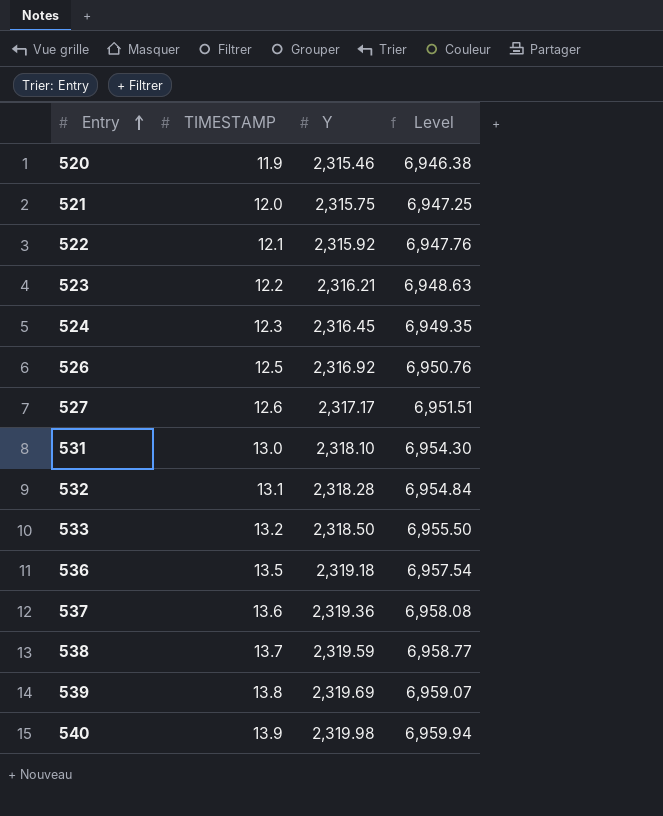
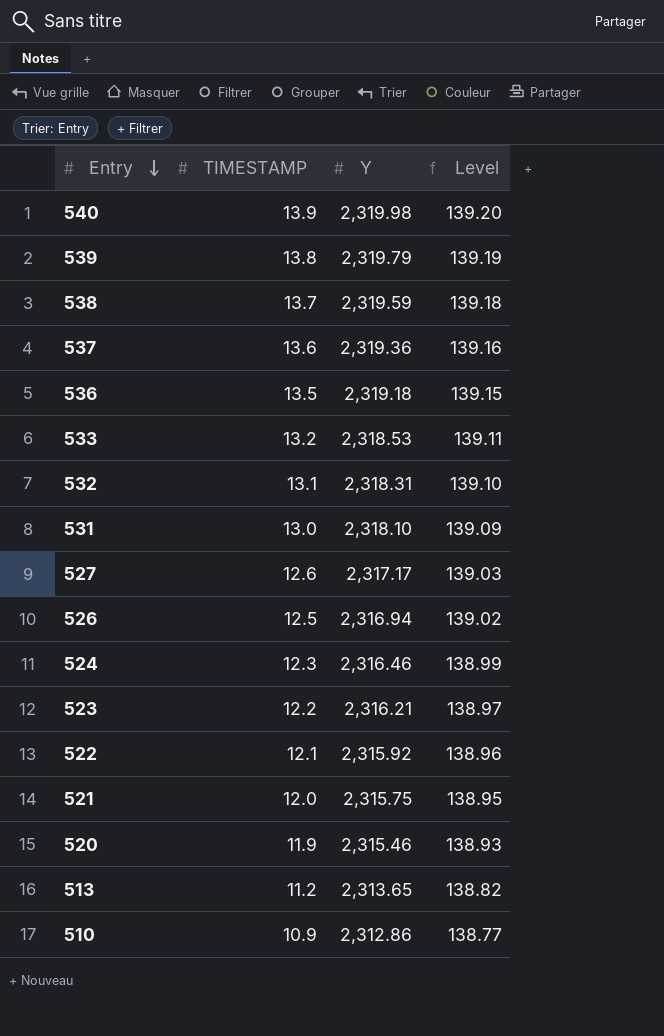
row order: Entry ascending -> Entry descending
column Level | formula: [Y] * 3 -> [Y] * 0.06
539 | Y: 2,319.69 -> 2,319.79
533 | Y: 2,318.50 -> 2,318.53
532 | Y: 2,318.28 -> 2,318.31
526 | Y: 2,316.92 -> 2,316.94
524 | Y: 2,316.45 -> 2,316.46
row 513: none -> 11.2 | 2,313.65 | 138.82
row 510: none -> 10.9 | 2,312.86 | 138.77

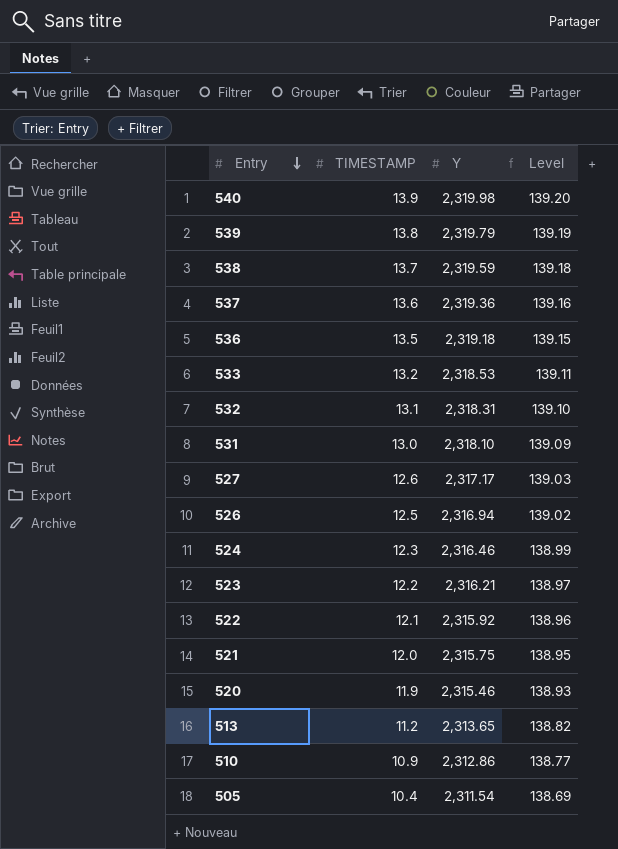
row 505: none -> 10.4 | 2,311.54 | 138.69

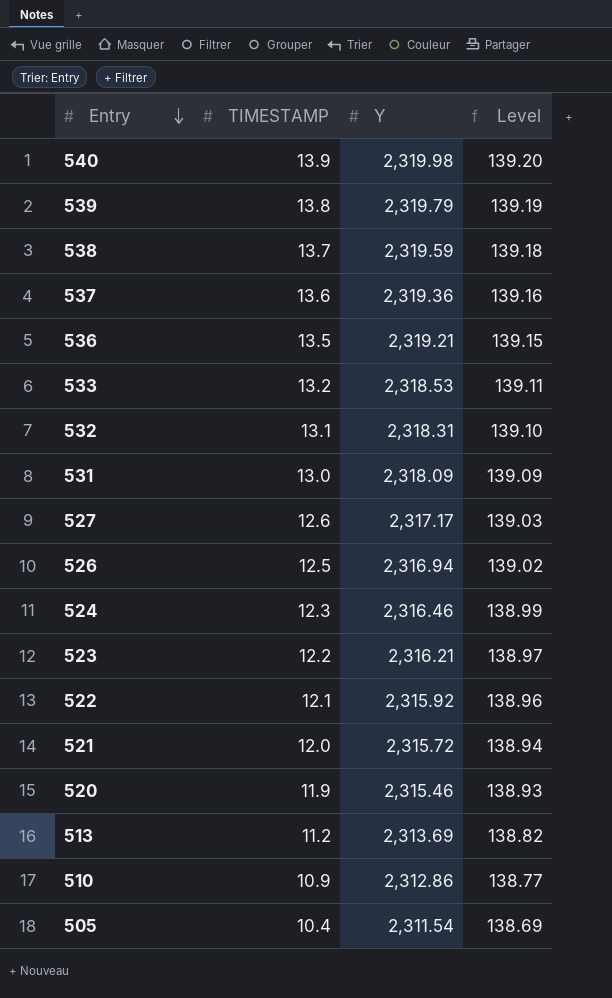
536 | Y: 2,319.18 -> 2,319.21
531 | Y: 2,318.10 -> 2,318.09
521 | Y: 2,315.75 -> 2,315.72
521 | Level: 138.95 -> 138.94
513 | Y: 2,313.65 -> 2,313.69

